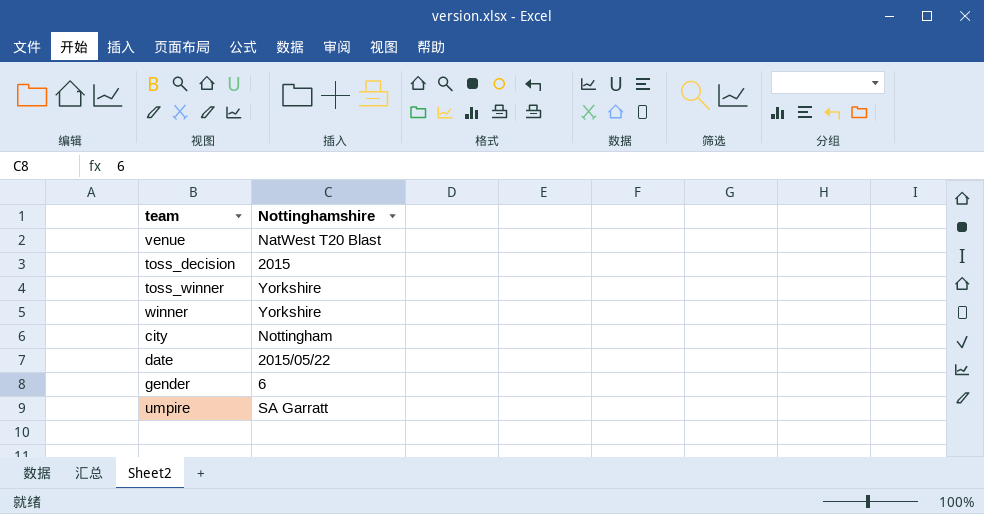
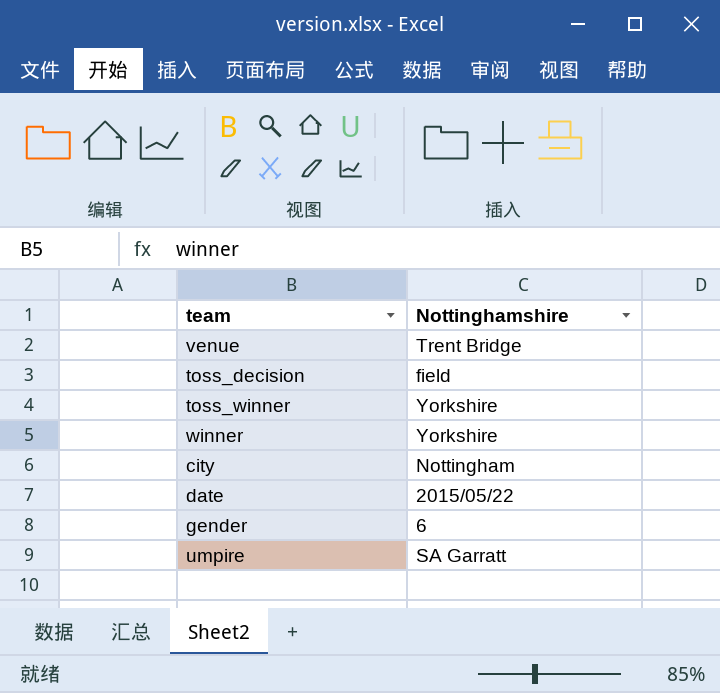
venue | Nottinghamshire: NatWest T20 Blast -> Trent Bridge
toss_decision | Nottinghamshire: 2015 -> field

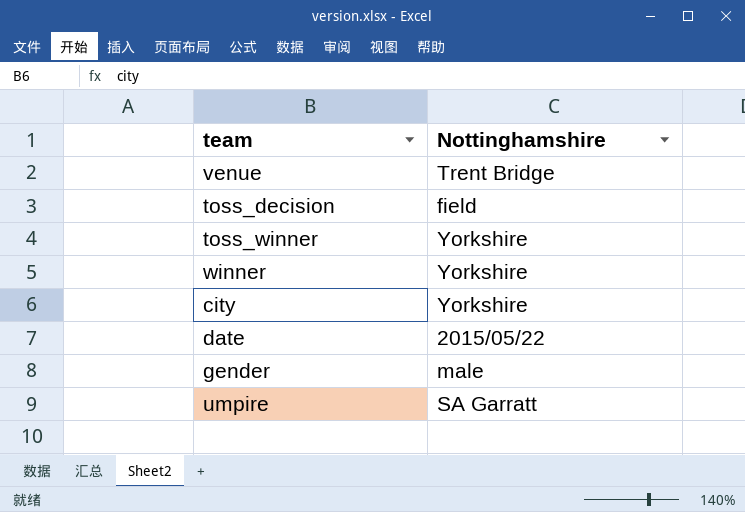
city | Nottinghamshire: Nottingham -> Yorkshire
gender | Nottinghamshire: 6 -> male

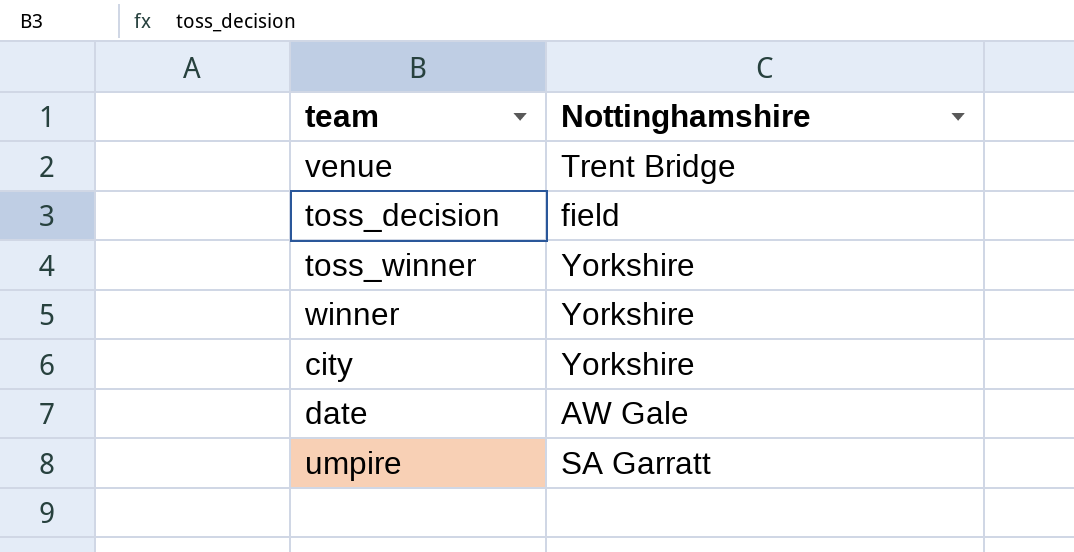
row gender: male -> none
date | Nottinghamshire: 2015/05/22 -> AW Gale

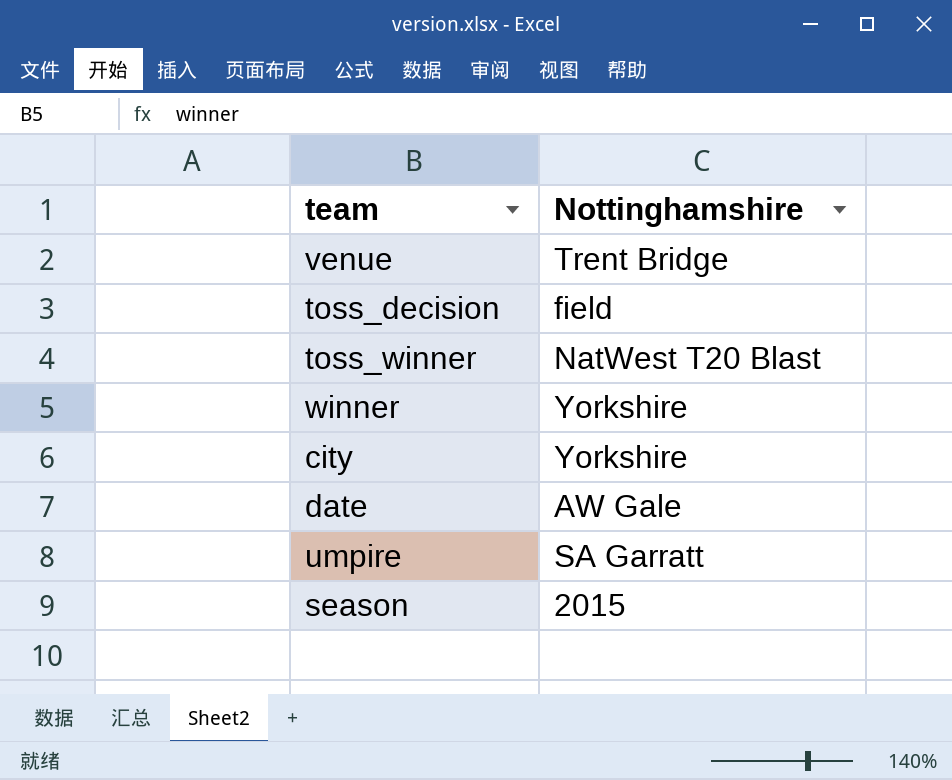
toss_winner | Nottinghamshire: Yorkshire -> NatWest T20 Blast
row season: none -> 2015

